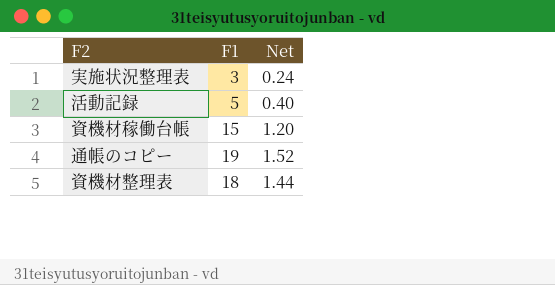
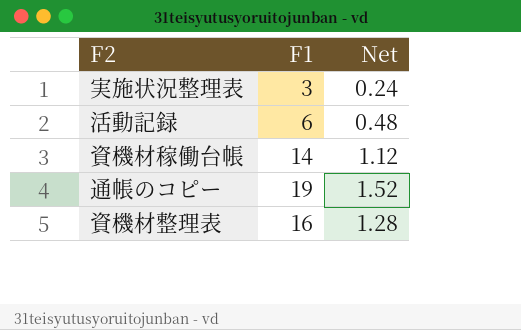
活動記録 | F1: 5 -> 6
活動記録 | Net: 0.40 -> 0.48
資機材稼働台帳 | F1: 15 -> 14
資機材稼働台帳 | Net: 1.20 -> 1.12
資機材整理表 | F1: 18 -> 16
資機材整理表 | Net: 1.44 -> 1.28

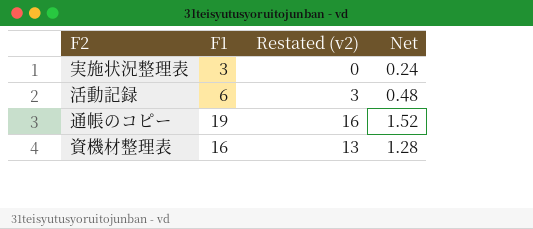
column Restated (v2) | formula: none -> [F1] - 3
row 資機材稼働台帳: 14 | 1.12 -> none

